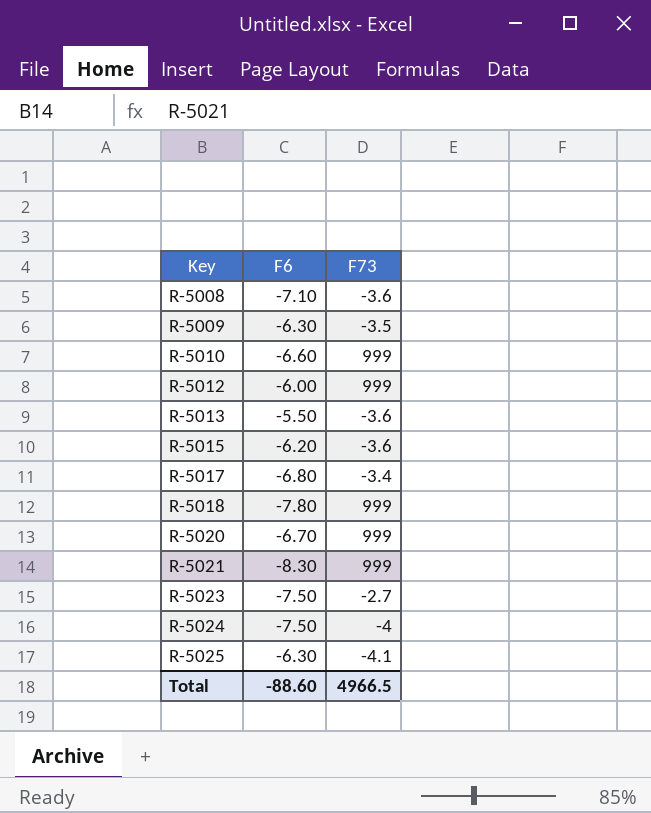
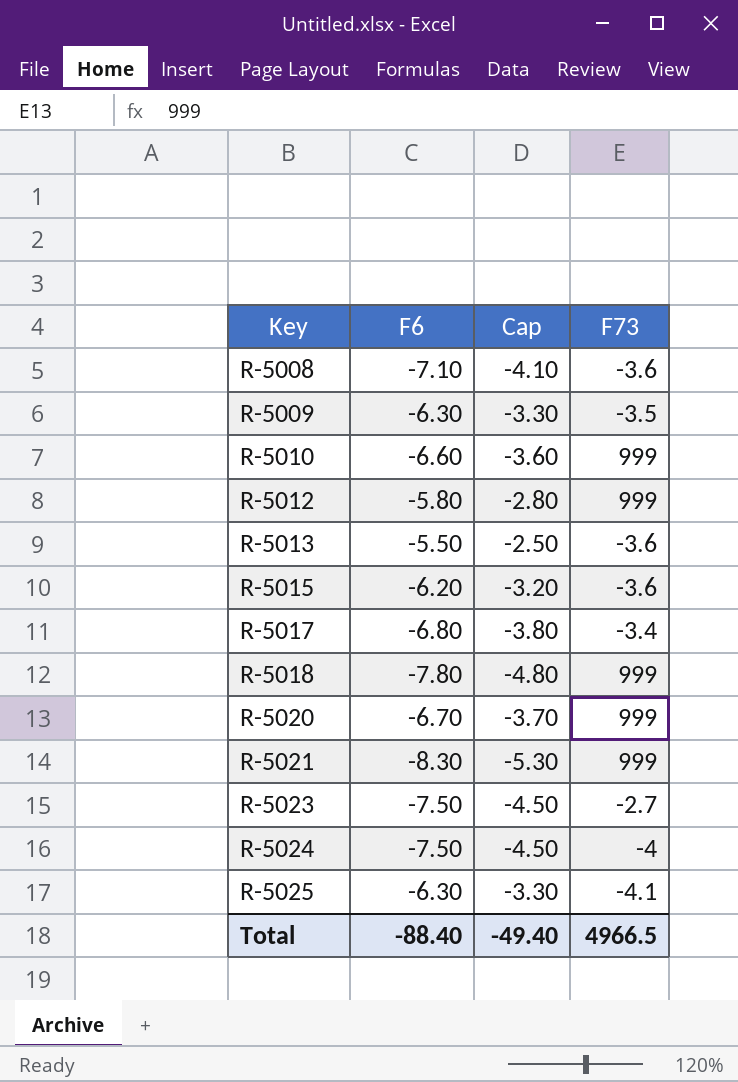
column Cap | formula: none -> [F6] + 3
R-5012 | F6: -6.00 -> -5.80
Total | F6: -88.60 -> -88.40

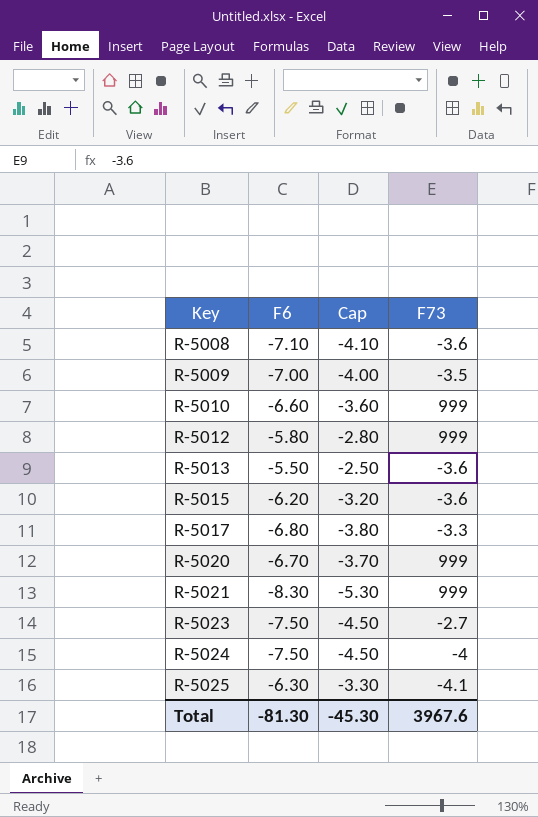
row R-5018: -7.80 | -4.80 | 999 -> none
R-5009 | F6: -6.30 -> -7.00
R-5009 | Cap: -3.30 -> -4.00
R-5017 | F73: -3.4 -> -3.3
Total | F6: -88.40 -> -81.30
Total | Cap: -49.40 -> -45.30
Total | F73: 4966.5 -> 3967.6

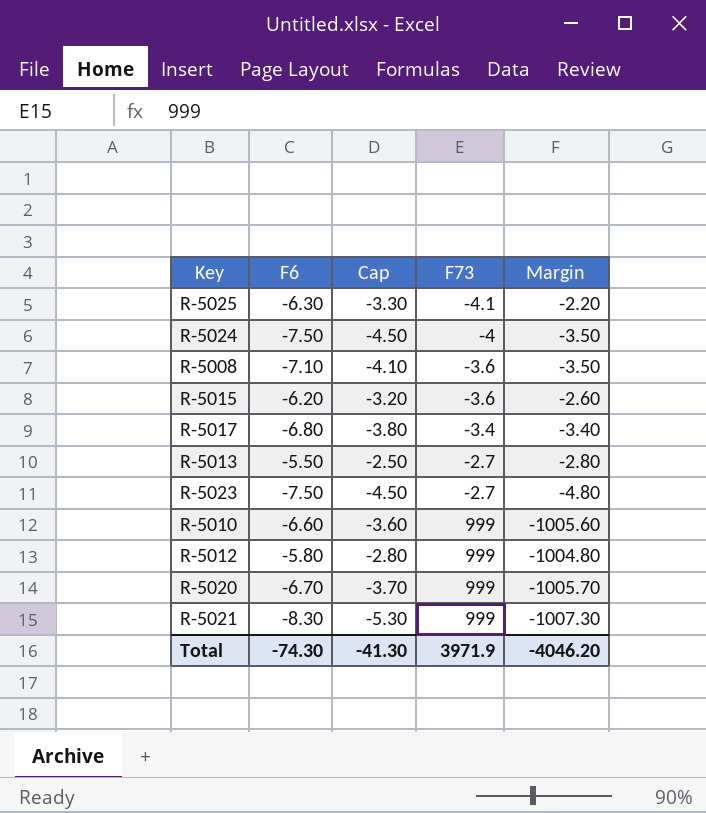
row order: Key ascending -> F73 ascending
column Margin | formula: none -> [F6] - [F73]
row R-5009: -7.00 | -4.00 | -3.5 -> none
R-5017 | F73: -3.3 -> -3.4
R-5013 | F73: -3.6 -> -2.7
Total | F6: -81.30 -> -74.30
Total | Cap: -45.30 -> -41.30
Total | F73: 3967.6 -> 3971.9

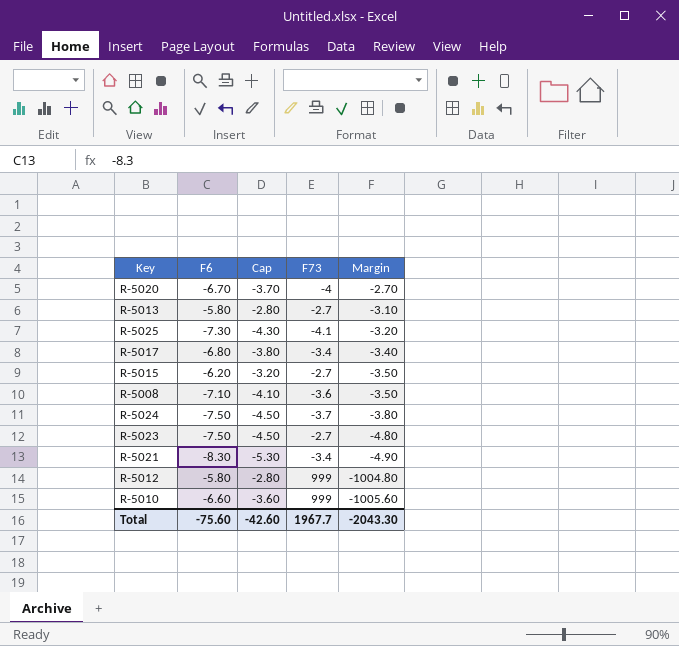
row order: F73 ascending -> Margin descending
R-5020 | F73: 999 -> -4
R-5020 | Margin: -1005.70 -> -2.70
R-5013 | F6: -5.50 -> -5.80
R-5013 | Cap: -2.50 -> -2.80
R-5013 | Margin: -2.80 -> -3.10
R-5025 | F6: -6.30 -> -7.30
R-5025 | Cap: -3.30 -> -4.30
R-5025 | Margin: -2.20 -> -3.20
R-5015 | F73: -3.6 -> -2.7
R-5015 | Margin: -2.60 -> -3.50
R-5024 | F73: -4 -> -3.7
R-5024 | Margin: -3.50 -> -3.80
R-5021 | F73: 999 -> -3.4
R-5021 | Margin: -1007.30 -> -4.90
Total | F6: -74.30 -> -75.60
Total | Cap: -41.30 -> -42.60
Total | F73: 3971.9 -> 1967.7
Total | Margin: -4046.20 -> -2043.30

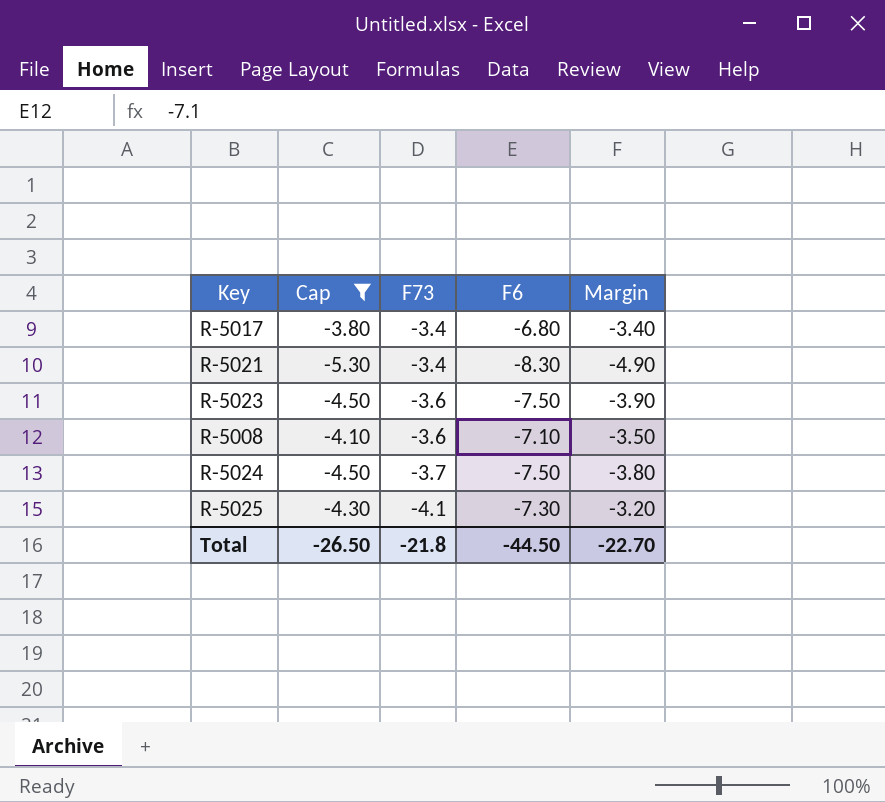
filter: none -> Cap <= -3.80
row order: Margin descending -> F73 descending
column F6 | position: 2 -> 4
R-5023 | F73: -2.7 -> -3.6
R-5023 | Margin: -4.80 -> -3.90
Total | Cap: -42.60 -> -26.50
Total | F73: 1967.7 -> -21.8
Total | F6: -75.60 -> -44.50
Total | Margin: -2043.30 -> -22.70

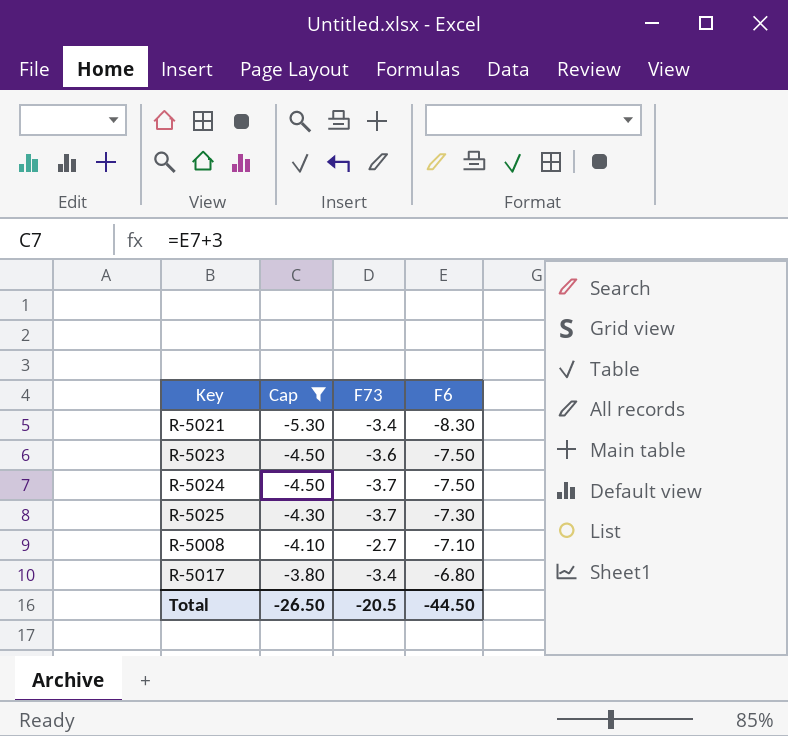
row order: F73 descending -> Cap ascending
column Margin | formula: [F6] - [F73] -> none
R-5025 | F73: -4.1 -> -3.7
R-5008 | F73: -3.6 -> -2.7
Total | F73: -21.8 -> -20.5

